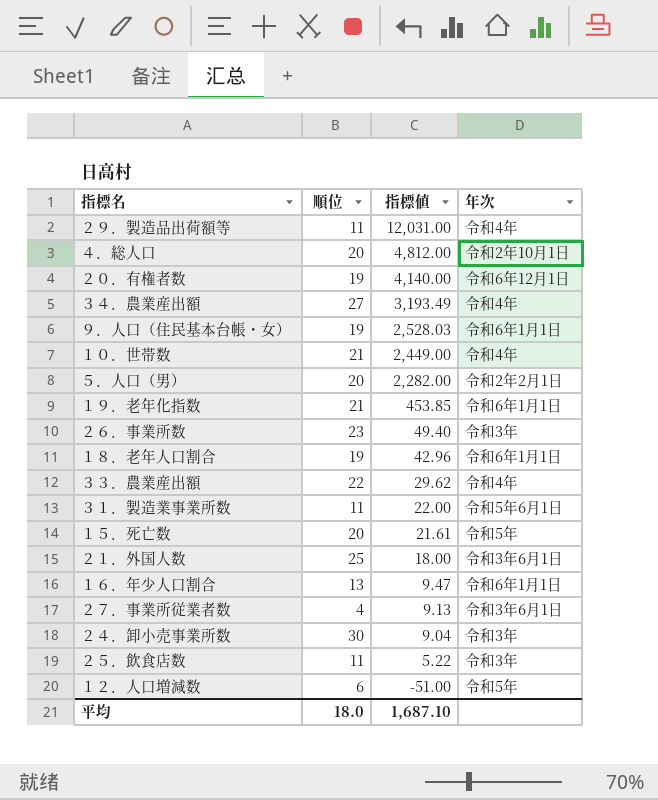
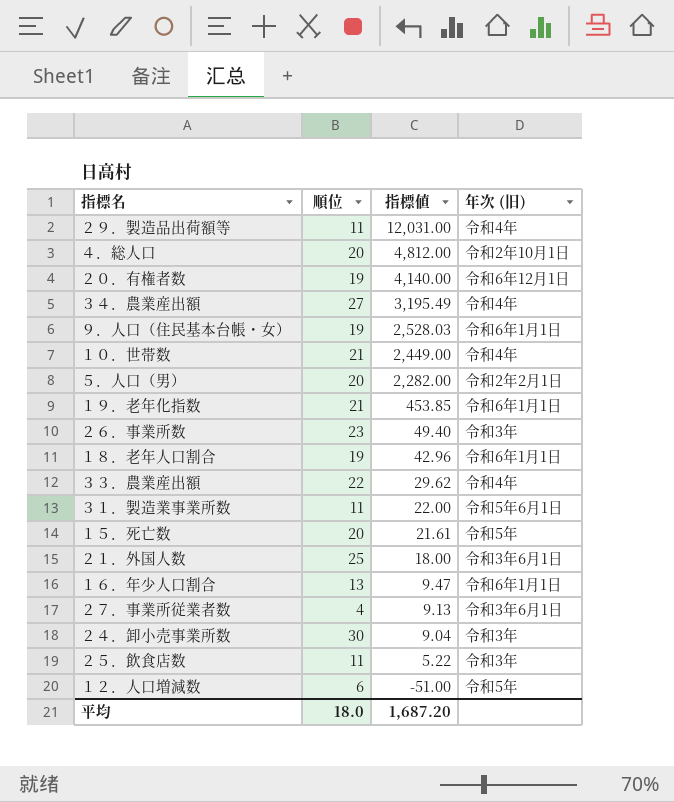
column name: 年次 -> 年次 (旧)
３４．農業産出額 | 指標値: 3,193.49 -> 3,195.49
平均 | 指標値: 1,687.10 -> 1,687.20

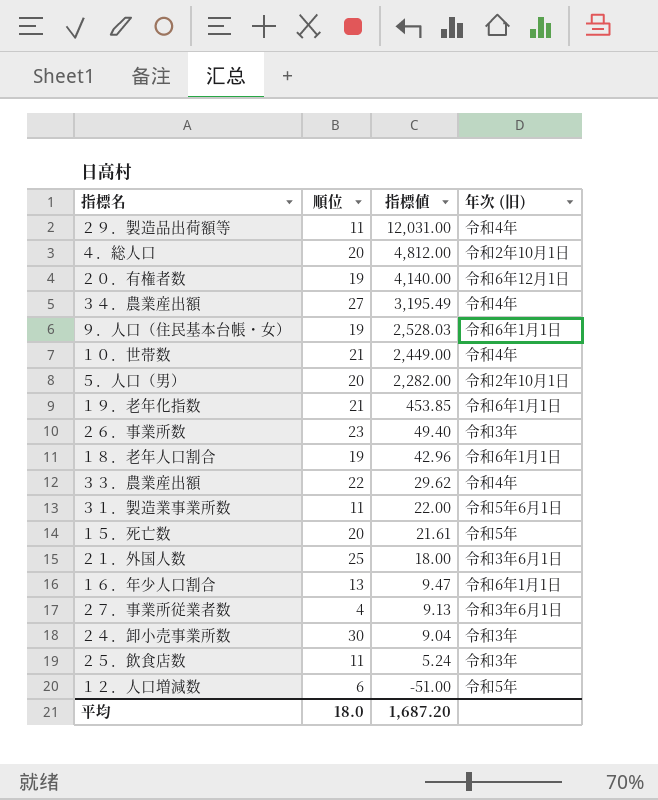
５．人口（男） | 年次 (旧): 令和2年2月1日 -> 令和2年10月1日
２５．飲食店数 | 指標値: 5.22 -> 5.24

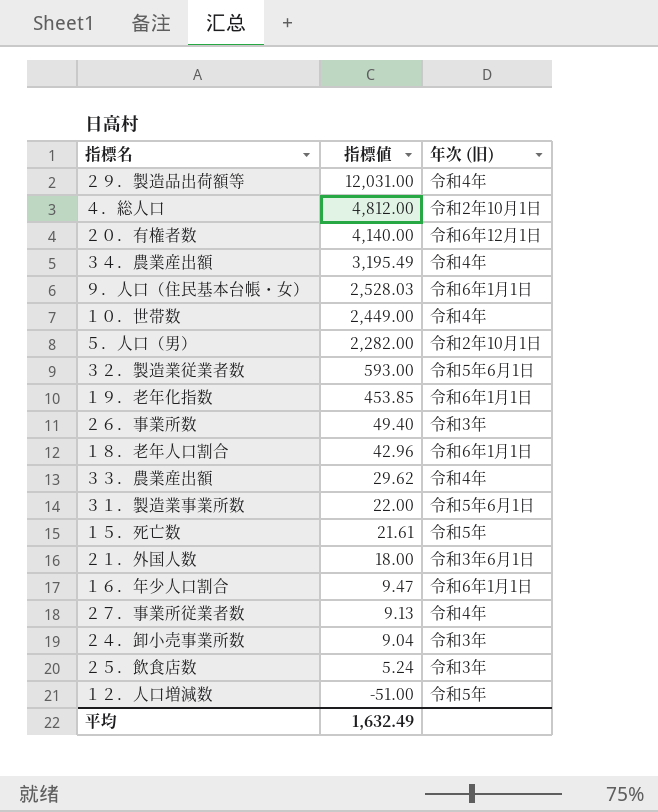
column 順位 | position: 2 -> none
row ３２．製造業従業者数: none -> 593.00 | 令和5年6月1日
２７．事業所従業者数 | 年次 (旧): 令和3年6月1日 -> 令和4年
平均 | 指標値: 1,687.20 -> 1,632.49

